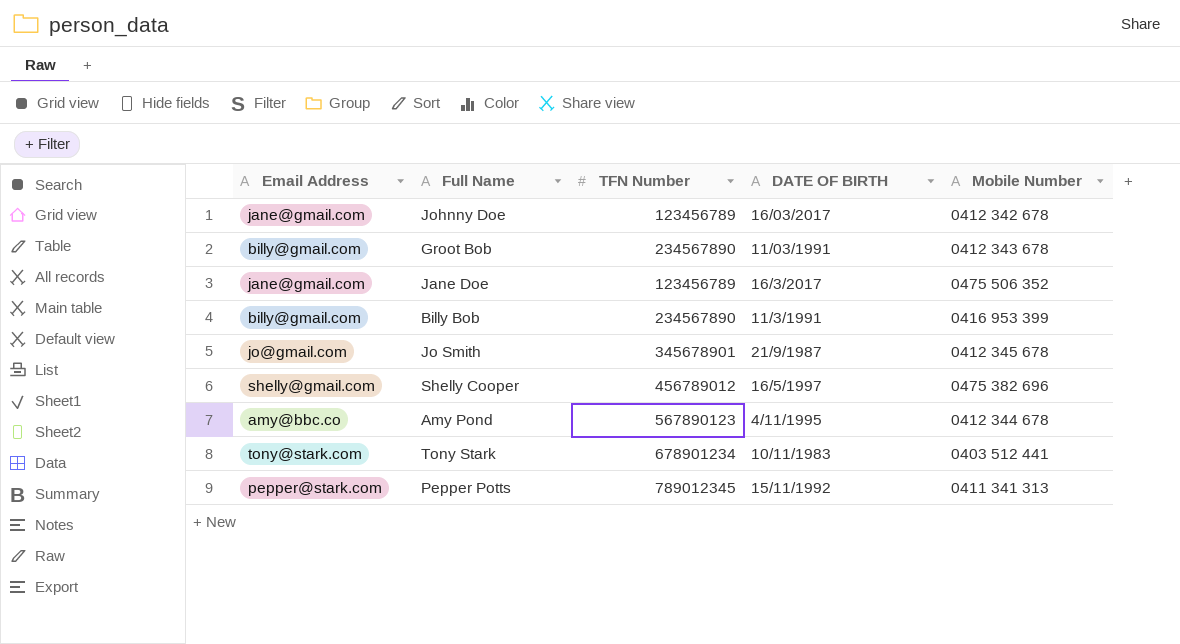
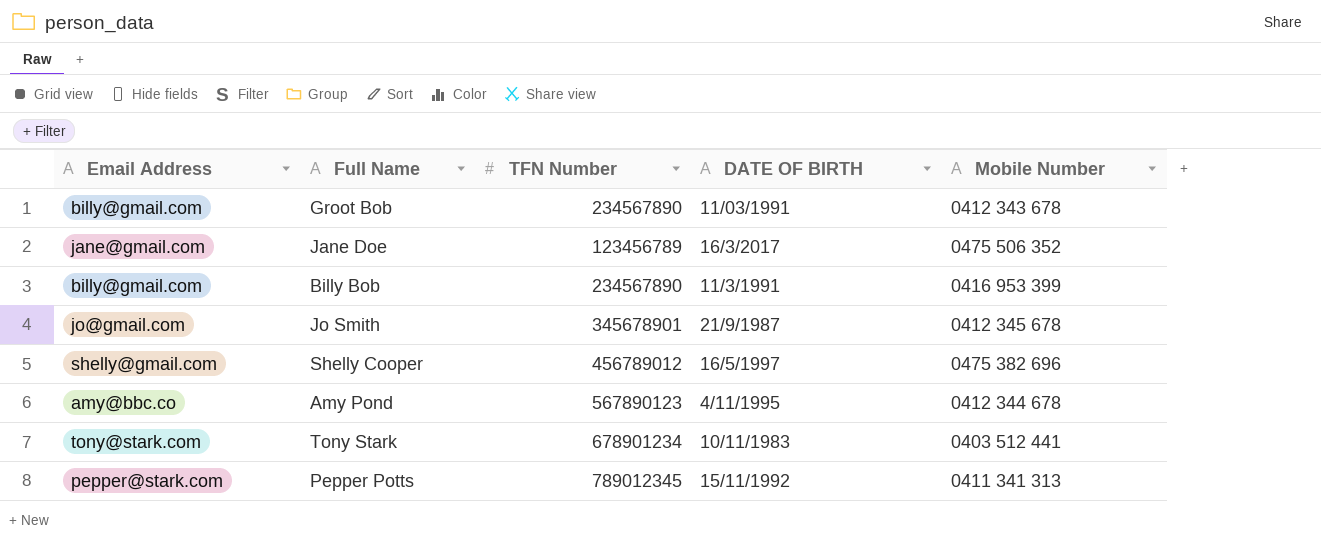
row Johnny Doe: jane@gmail.com | 123456789 | 16/03/2017 | 0412 342 678 -> none

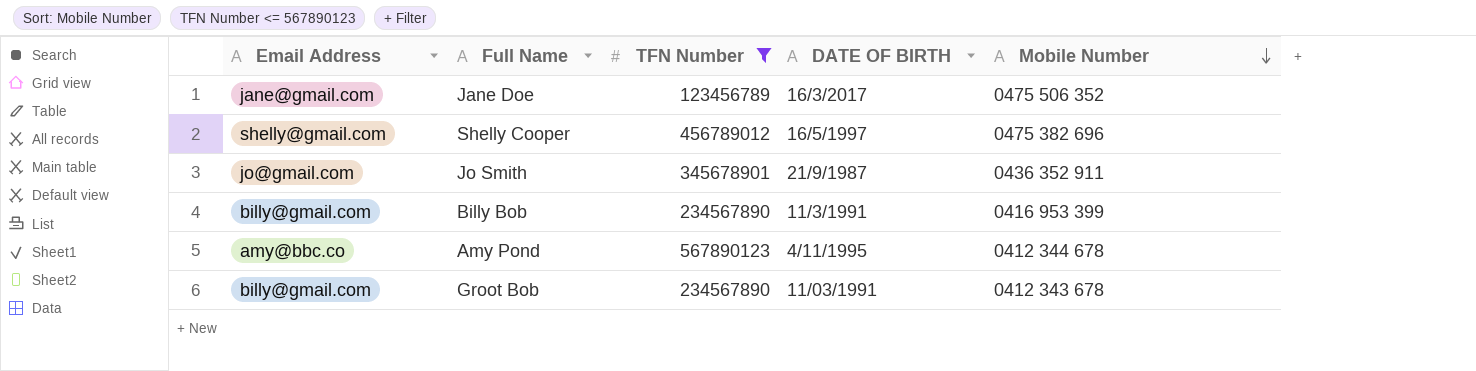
filter: none -> TFN Number <= 567890123
row order: none -> Mobile Number descending
Jo Smith | Mobile Number: 0412 345 678 -> 0436 352 911

